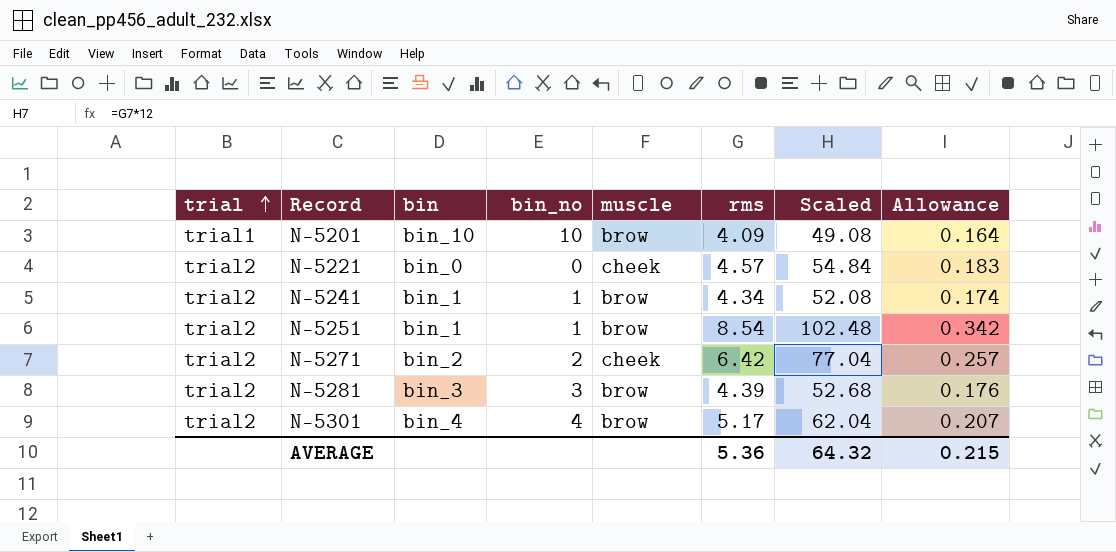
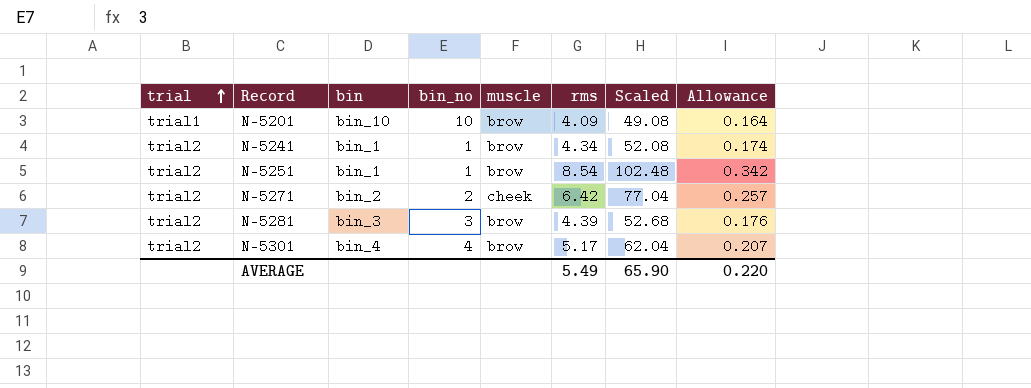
row N-5221: trial2 | bin_0 | 0 | cheek | 4.57 | 54.84 | 0.183 -> none
AVERAGE | rms: 5.36 -> 5.49
AVERAGE | Scaled: 64.32 -> 65.90
AVERAGE | Allowance: 0.215 -> 0.220

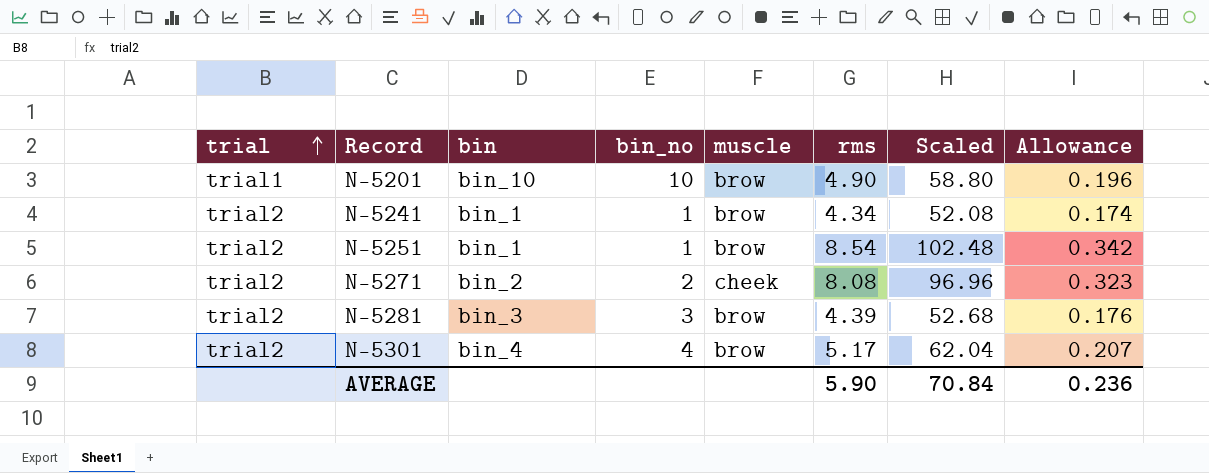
N-5201 | rms: 4.09 -> 4.90
N-5201 | Scaled: 49.08 -> 58.80
N-5201 | Allowance: 0.164 -> 0.196
N-5271 | rms: 6.42 -> 8.08
N-5271 | Scaled: 77.04 -> 96.96
N-5271 | Allowance: 0.257 -> 0.323
AVERAGE | rms: 5.49 -> 5.90
AVERAGE | Scaled: 65.90 -> 70.84
AVERAGE | Allowance: 0.220 -> 0.236

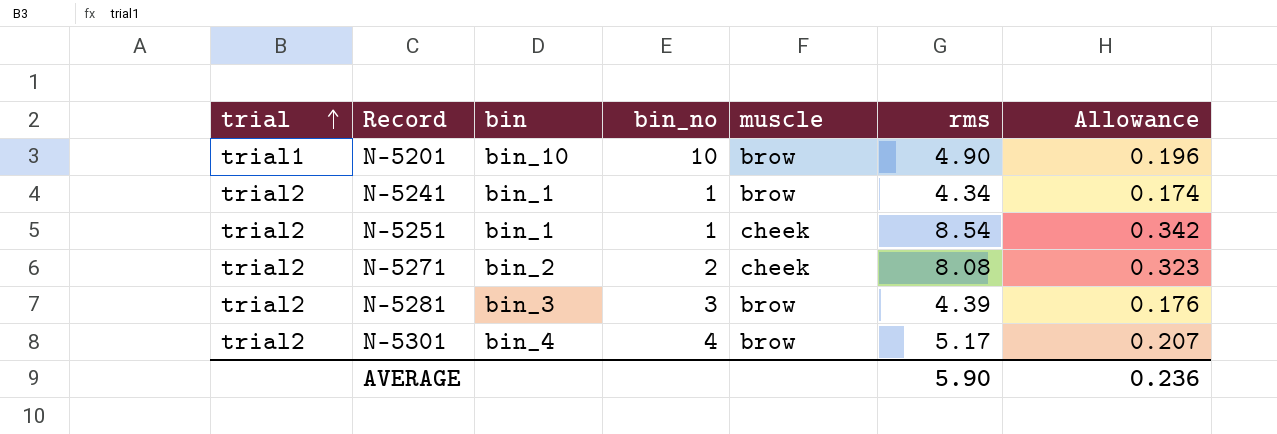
column Scaled | formula: [rms] * 12 -> none
N-5251 | muscle: brow -> cheek

